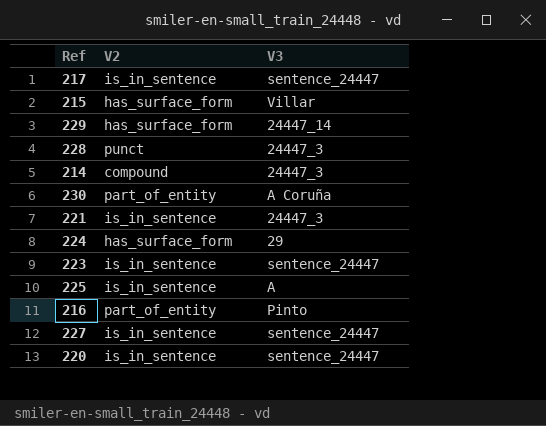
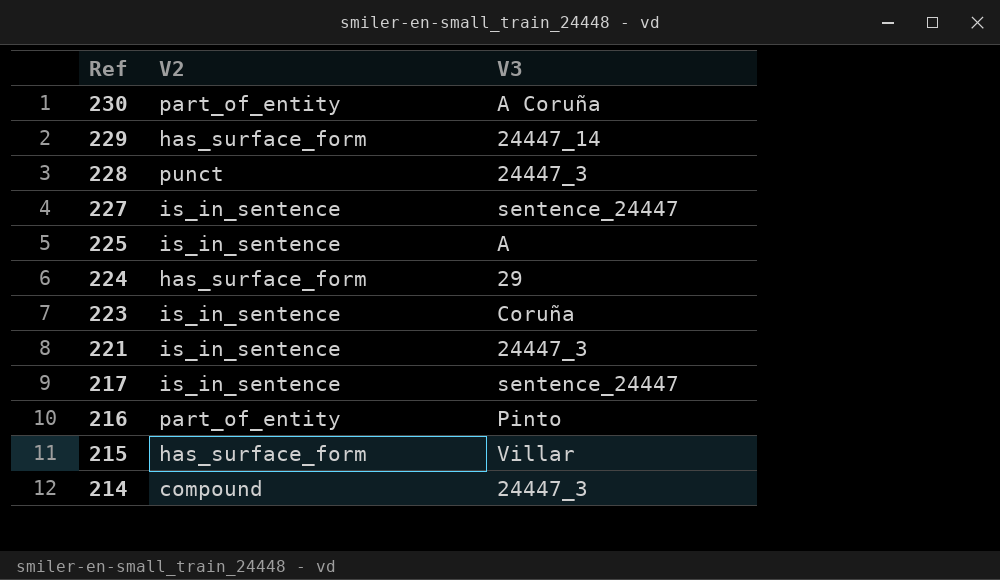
row order: none -> Ref descending
row 220: is_in_sentence | sentence_24447 -> none
223 | V3: sentence_24447 -> Coruña

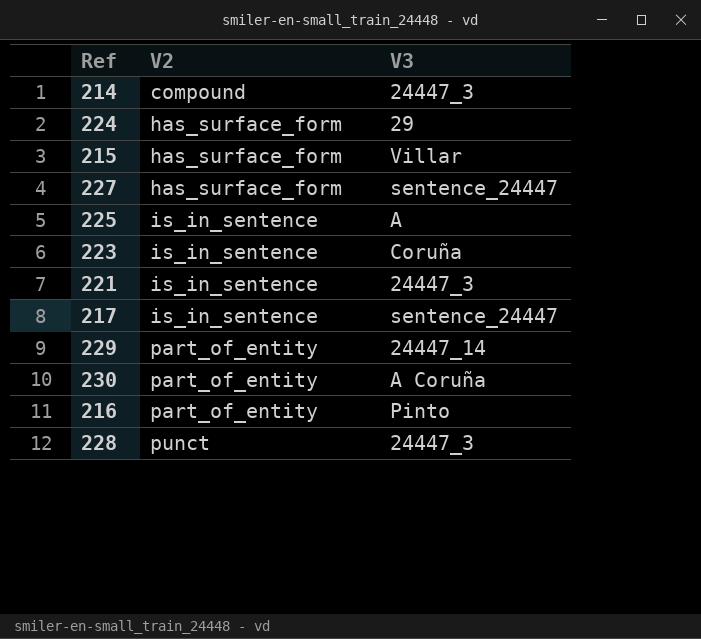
row order: Ref descending -> V2 ascending
227 | V2: is_in_sentence -> has_surface_form
229 | V2: has_surface_form -> part_of_entity

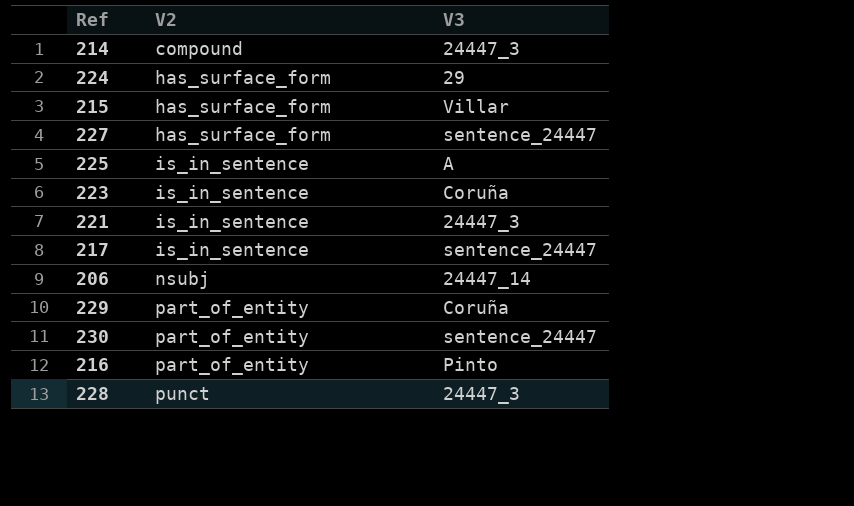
row 206: none -> nsubj | 24447_14
229 | V3: 24447_14 -> Coruña
230 | V3: A Coruña -> sentence_24447

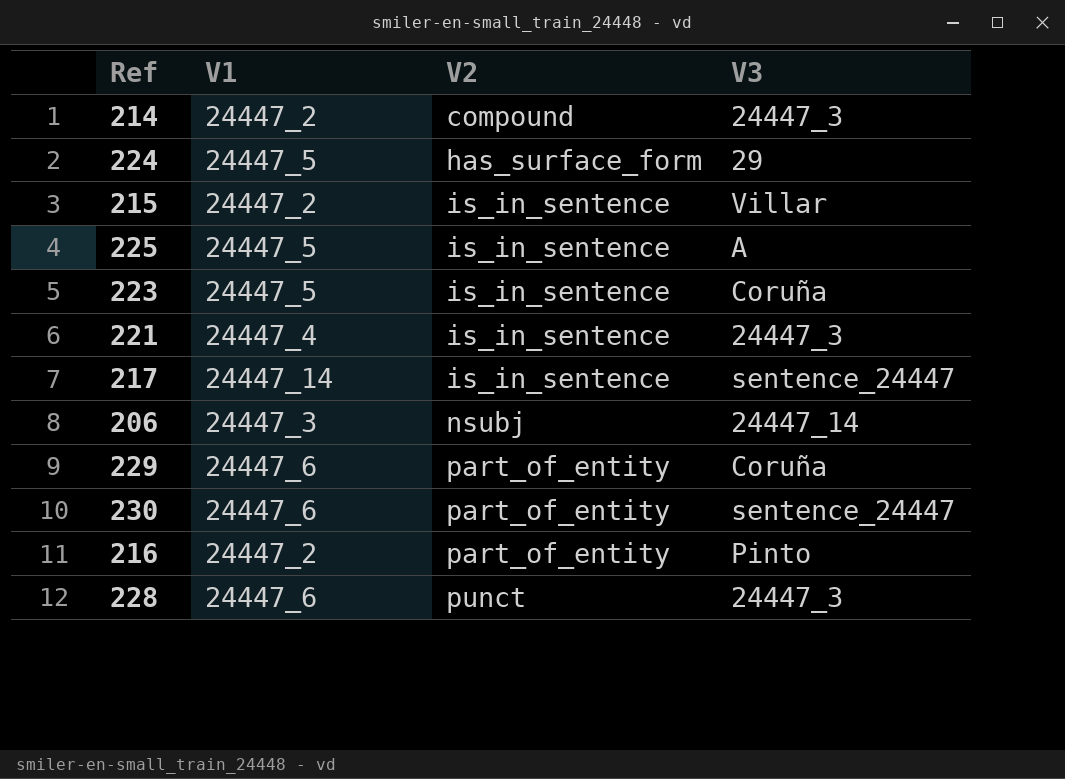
column V1 | position: none -> 2
row 227: has_surface_form | sentence_24447 -> none
215 | V2: has_surface_form -> is_in_sentence

